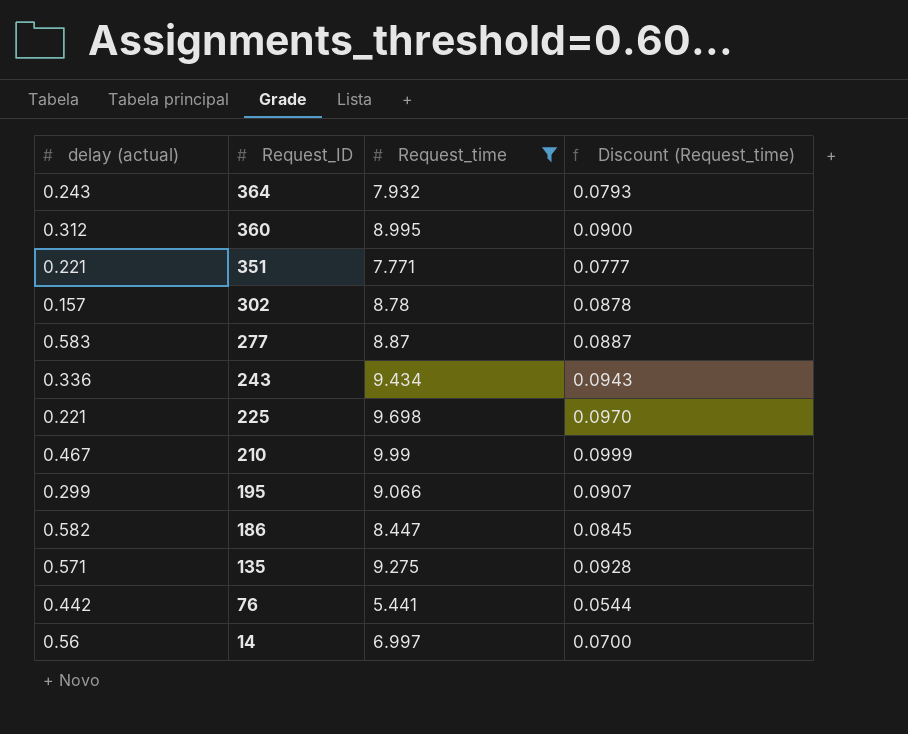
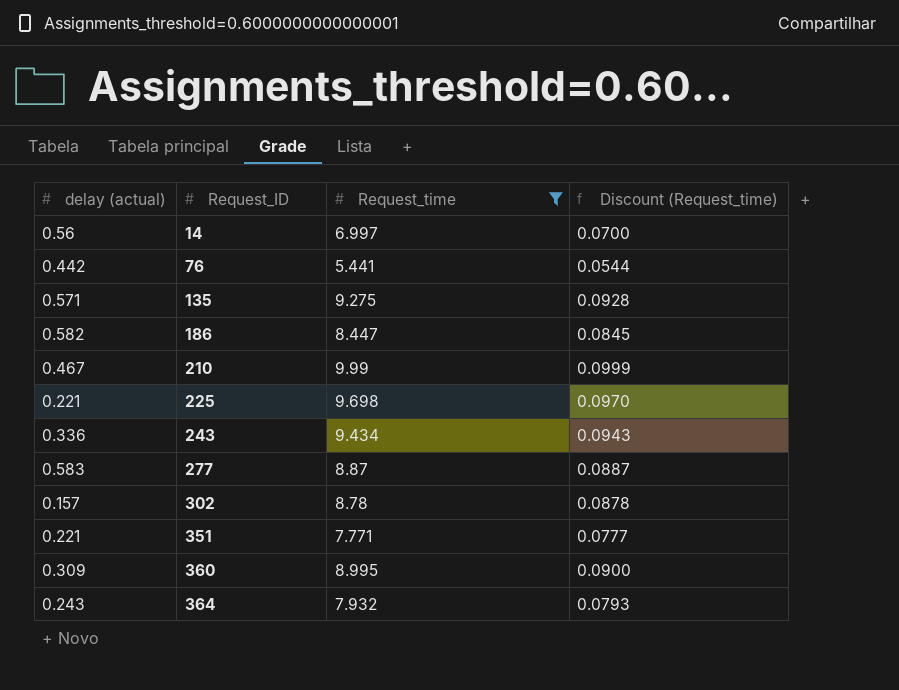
row order: Request_ID descending -> Request_ID ascending
row 195: 0.299 | 9.066 | 0.0907 -> none
360 | delay (actual): 0.312 -> 0.309

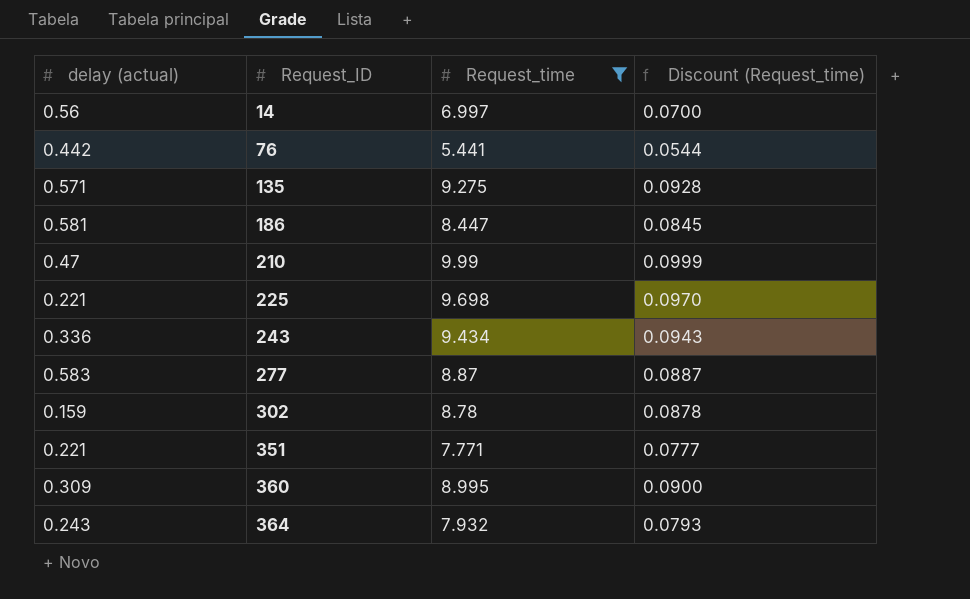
186 | delay (actual): 0.582 -> 0.581
210 | delay (actual): 0.467 -> 0.47
302 | delay (actual): 0.157 -> 0.159

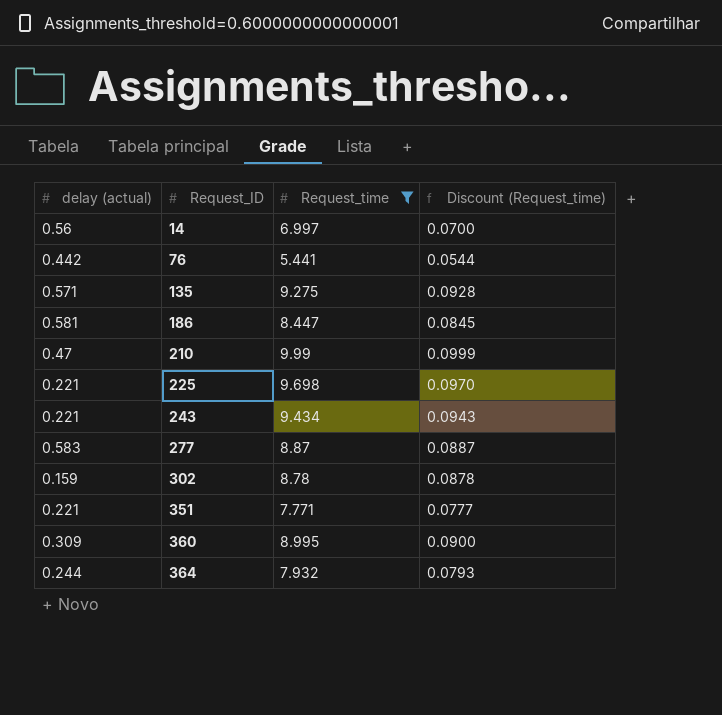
243 | delay (actual): 0.336 -> 0.221
364 | delay (actual): 0.243 -> 0.244

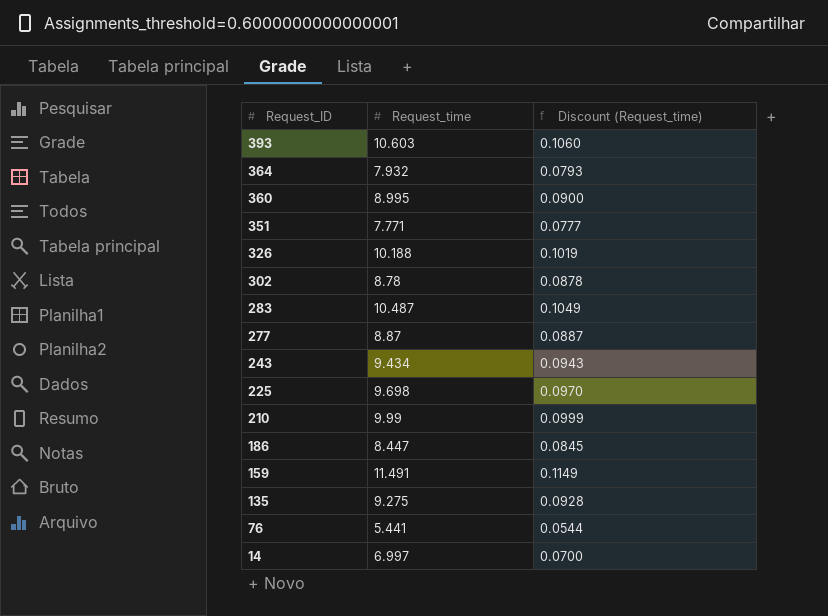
filter: Request_time <= 9.99 -> none
row order: Request_ID ascending -> Request_ID descending
column delay (actual) | position: 1 -> none

